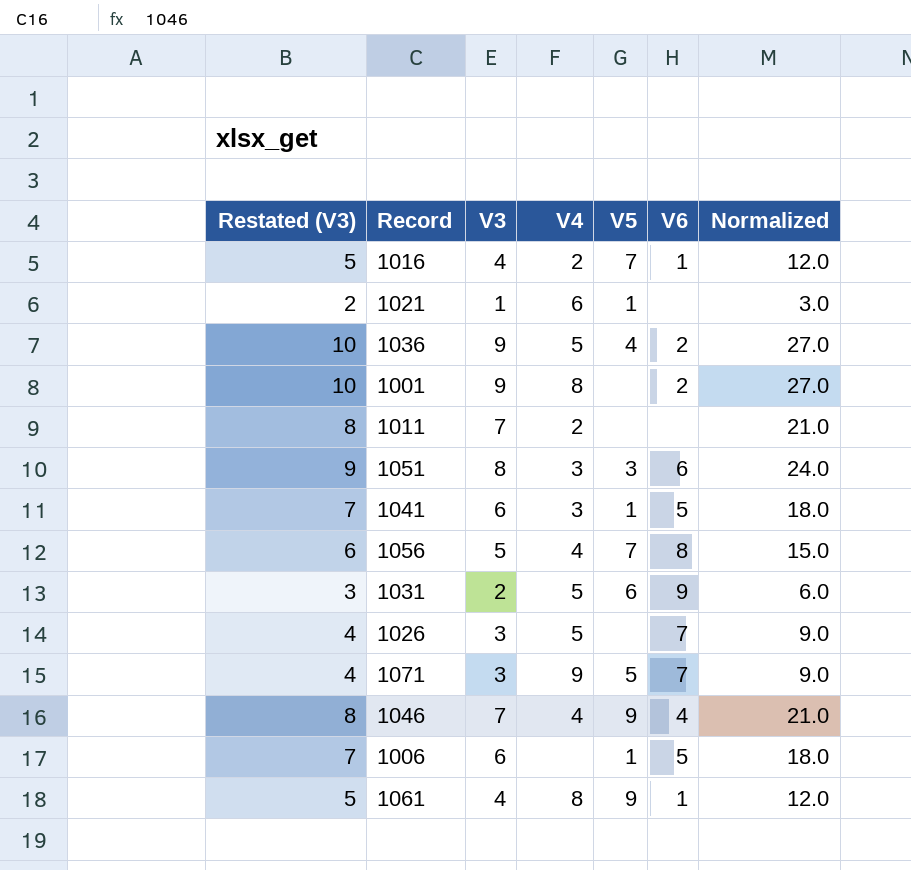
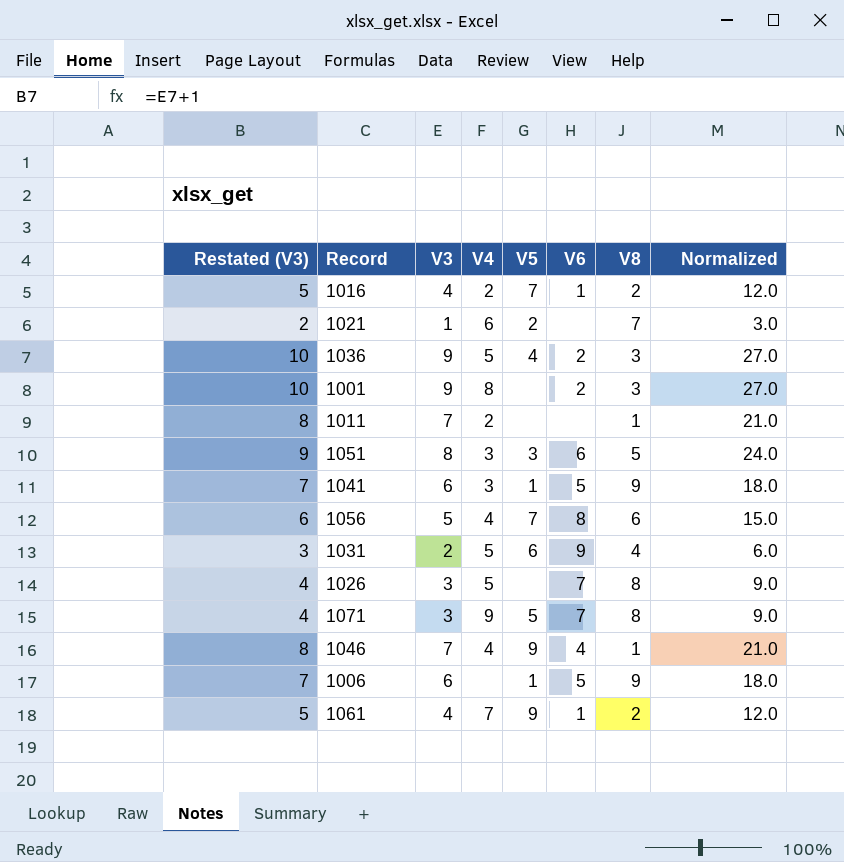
column V8 | position: none -> 7
1021 | V5: 1 -> 2
1061 | V4: 8 -> 7

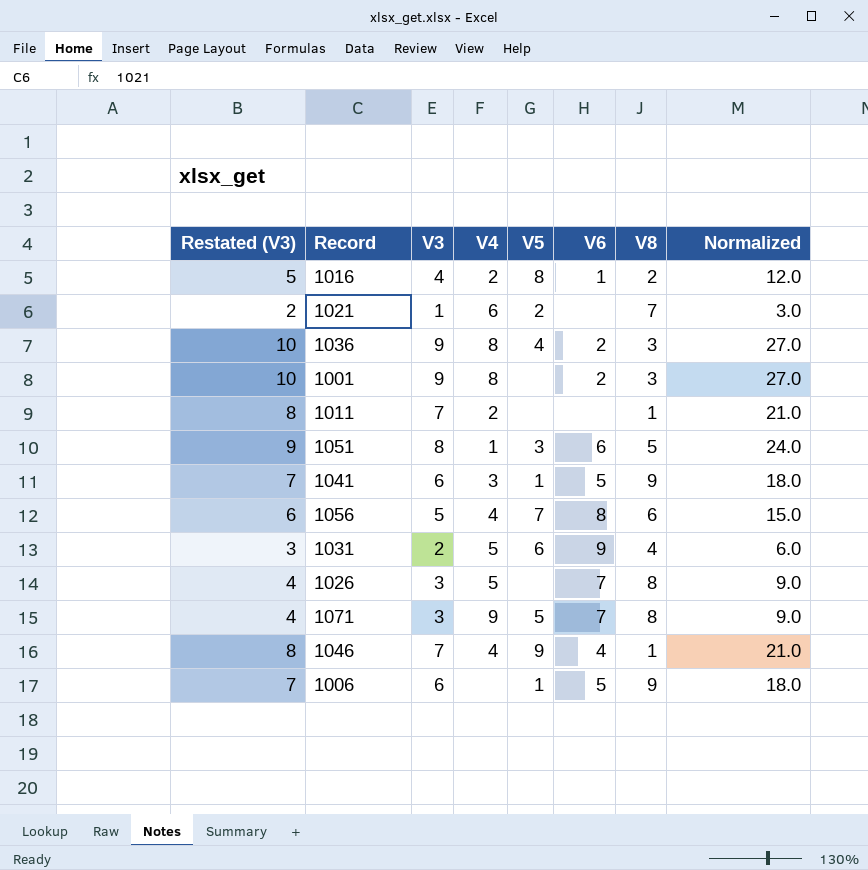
row 1061: 5 | 4 | 7 | 9 | 1 | 2 | 12.0 -> none
1016 | V5: 7 -> 8
1036 | V4: 5 -> 8
1051 | V4: 3 -> 1

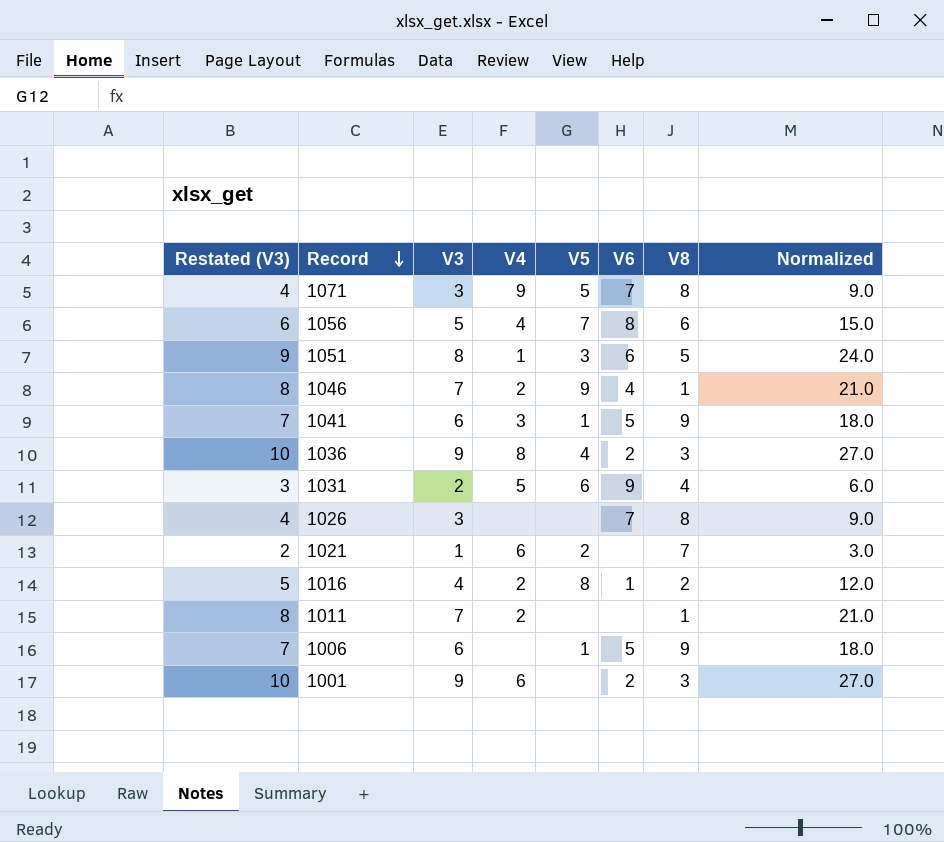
row order: none -> Record descending
1046 | V4: 4 -> 2
1026 | V4: 5 -> none
1001 | V4: 8 -> 6

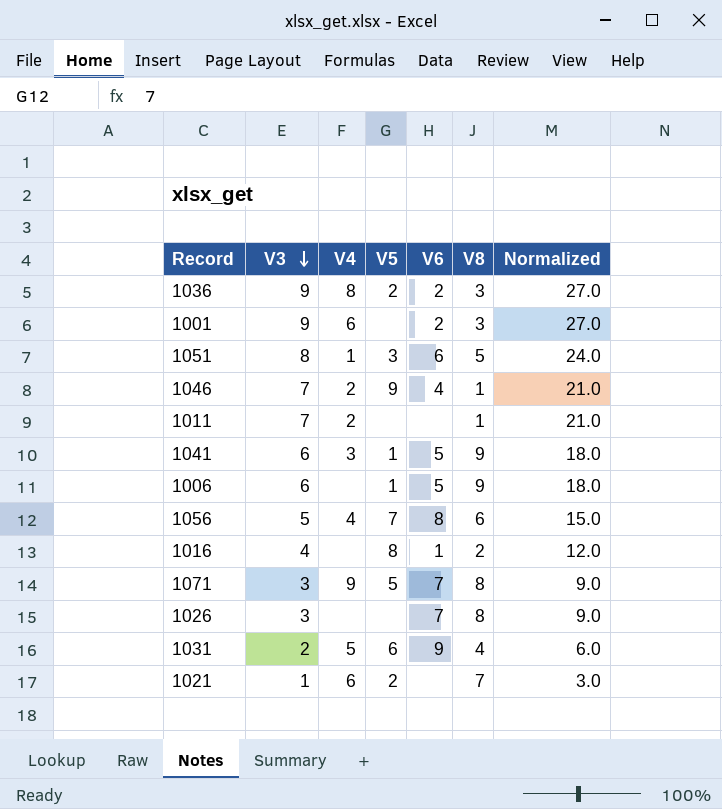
row order: Record descending -> V3 descending
column Restated (V3) | formula: [V3] + 1 -> none
1036 | V5: 4 -> 2
1016 | V4: 2 -> none

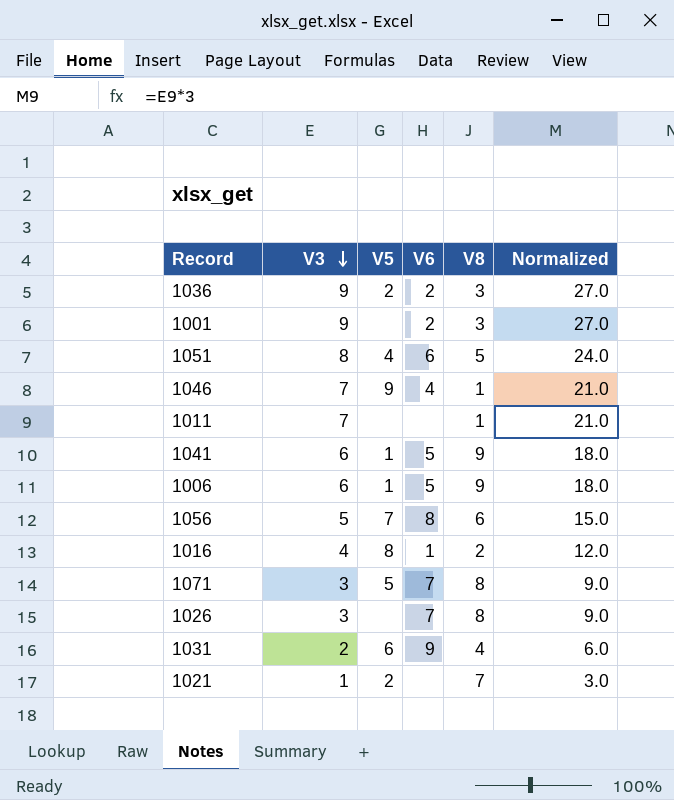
column V4 | position: 3 -> none
1051 | V5: 3 -> 4

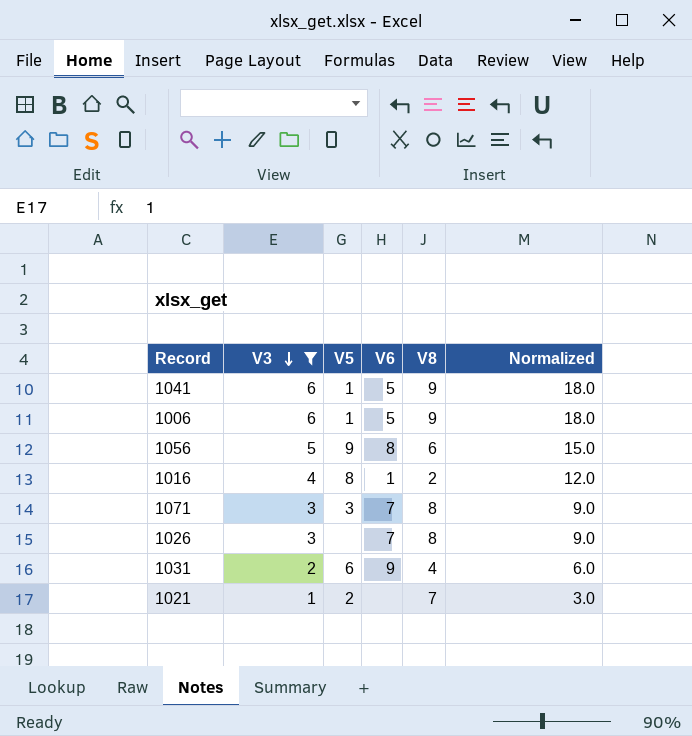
filter: none -> V3 <= 6
1056 | V5: 7 -> 9
1071 | V5: 5 -> 3

